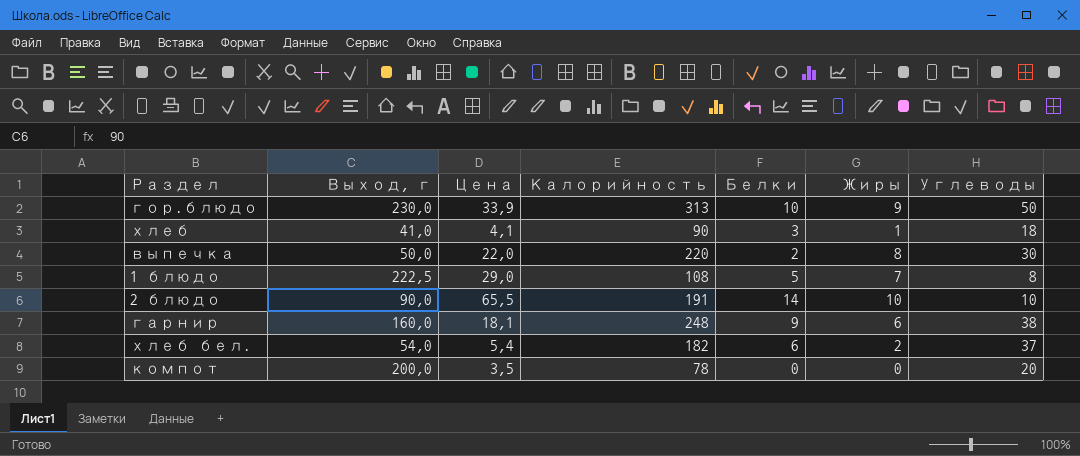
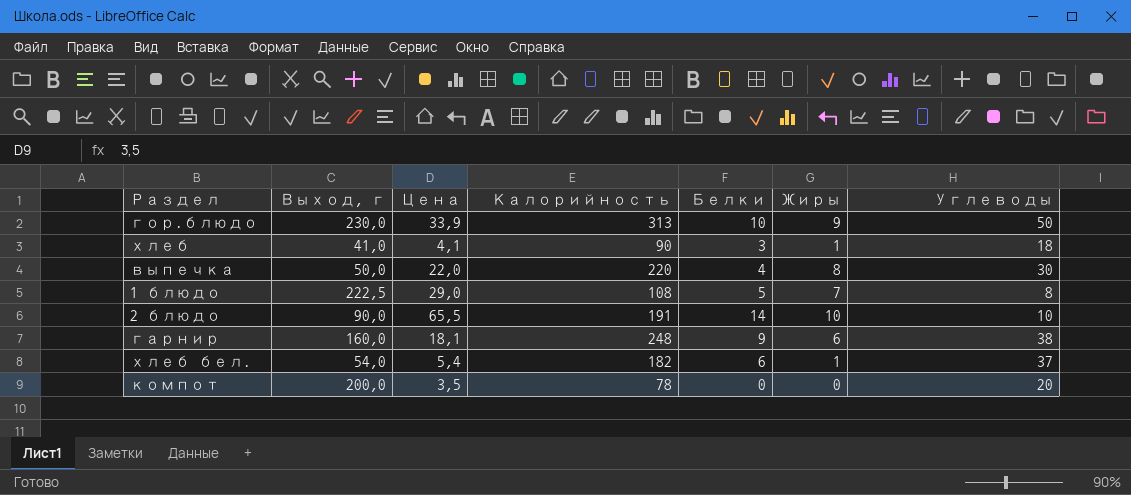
выпечка | Белки: 2 -> 4
хлеб бел. | Жиры: 2 -> 1

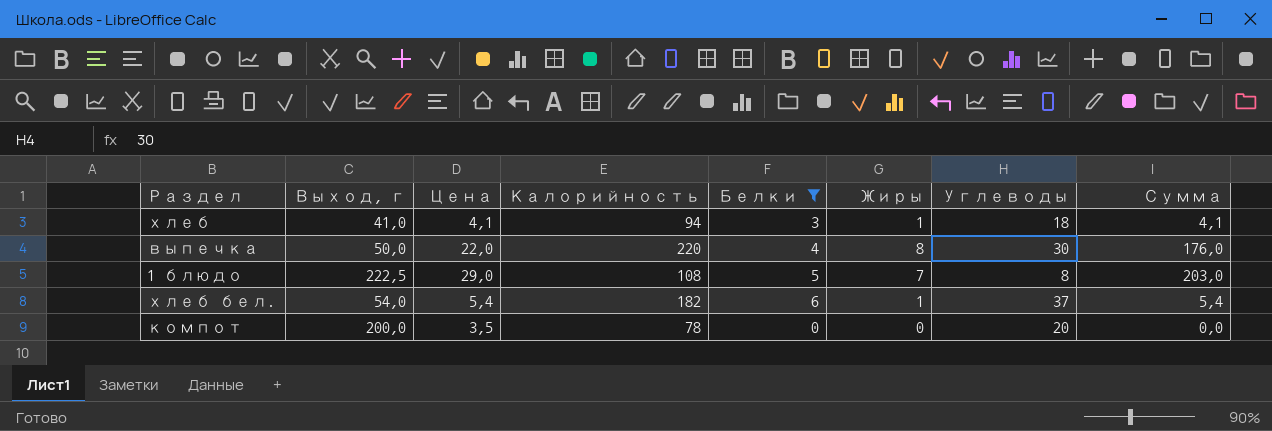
filter: none -> Белки <= 6
column Сумма | formula: none -> [Цена] * [Жиры]
хлеб | Калорийность: 90 -> 94

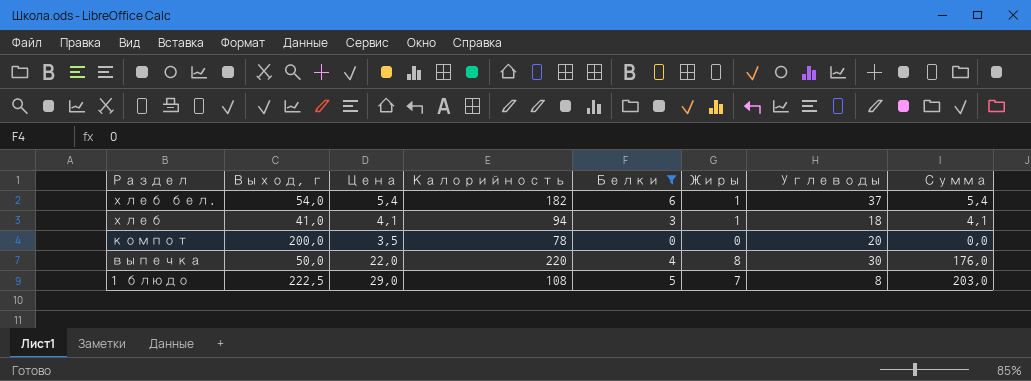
row order: none -> Раздел descending

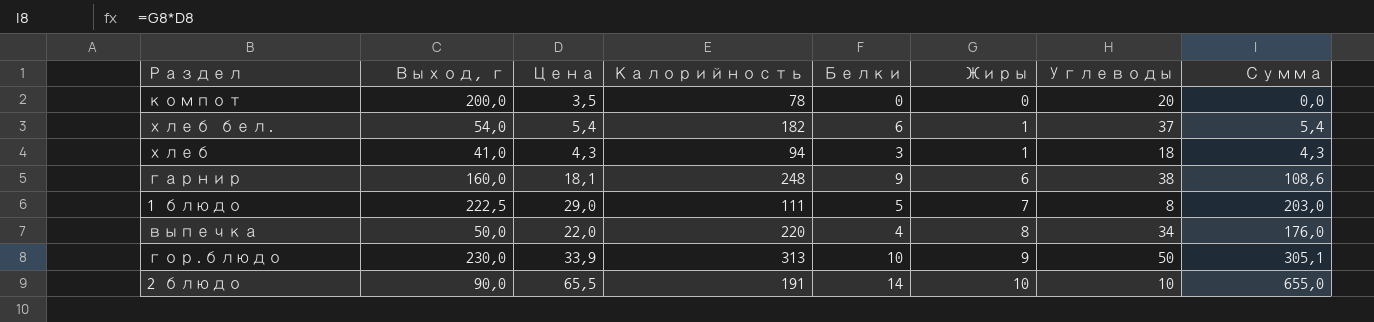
filter: Белки <= 6 -> none
row order: Раздел descending -> Жиры ascending
хлеб | Цена: 4,1 -> 4,3
хлеб | Сумма: 4,1 -> 4,3
1 блюдо | Калорийность: 108 -> 111
выпечка | Углеводы: 30 -> 34

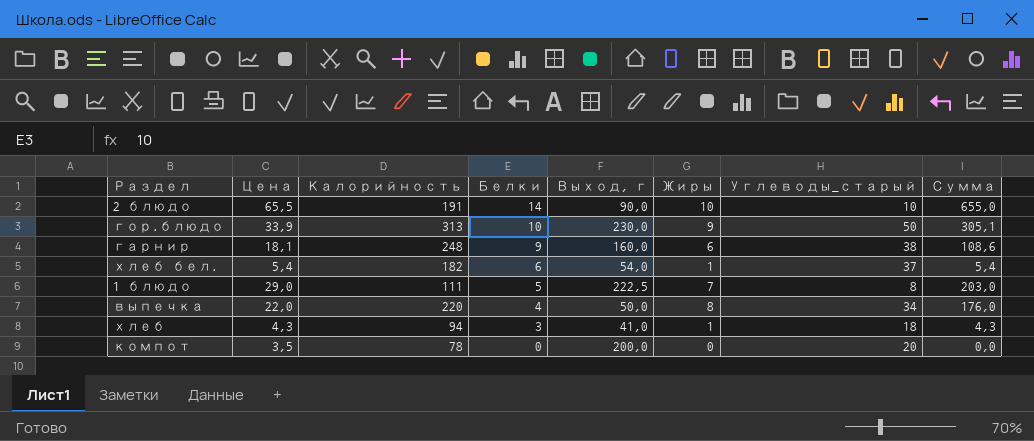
row order: Жиры ascending -> Белки descending
column Выход, г | position: 2 -> 5
column name: Углеводы -> Углеводы_старый

